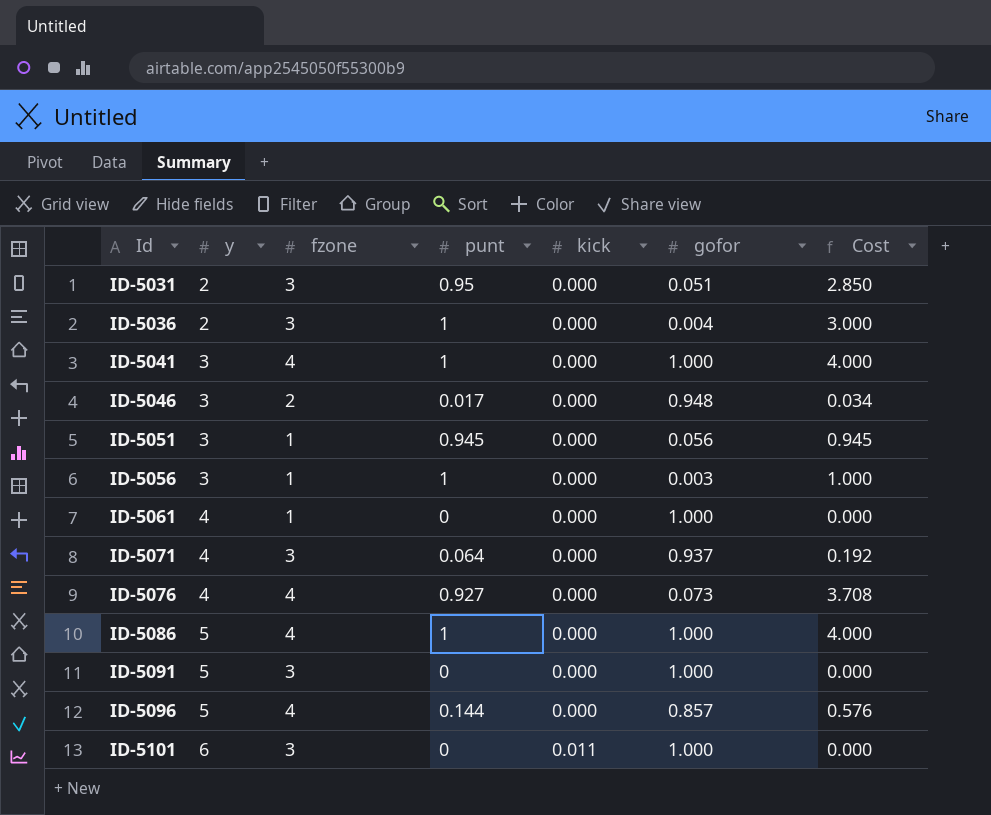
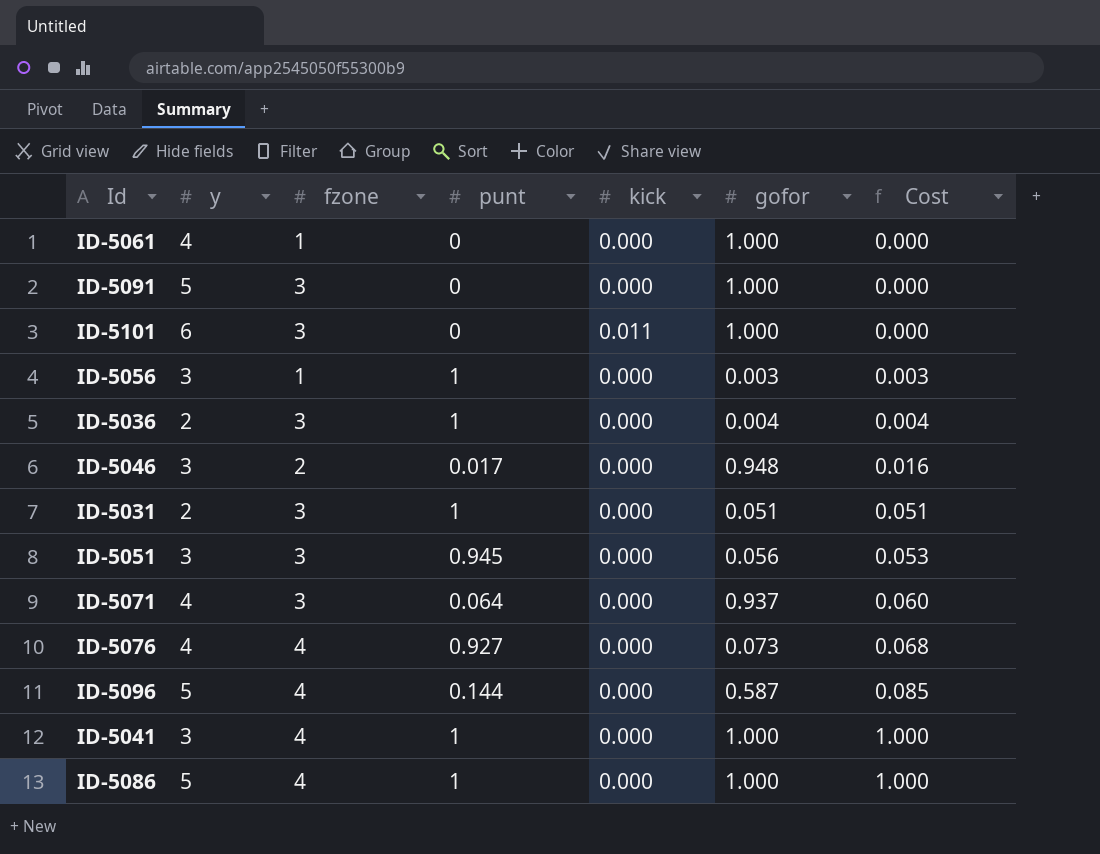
row order: Id ascending -> Cost ascending
column Cost | formula: [fzone] * [punt] -> [punt] * [gofor]
ID-5031 | punt: 0.95 -> 1
ID-5051 | fzone: 1 -> 3
ID-5096 | gofor: 0.857 -> 0.587

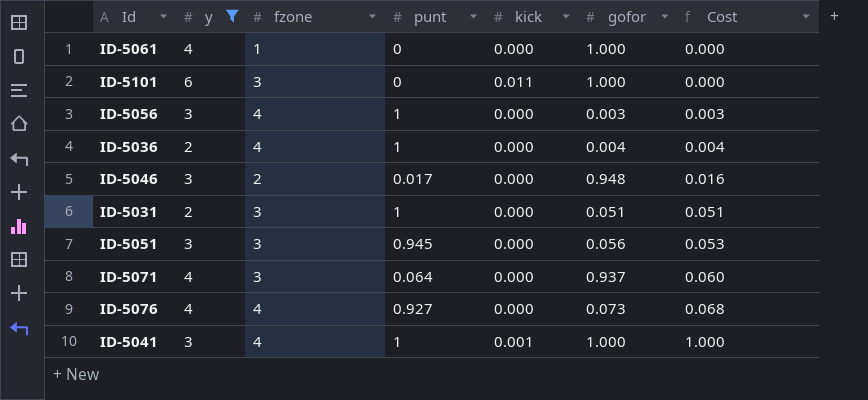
filter: none -> y != 5
ID-5056 | fzone: 1 -> 4
ID-5036 | fzone: 3 -> 4
ID-5041 | kick: 0.000 -> 0.001

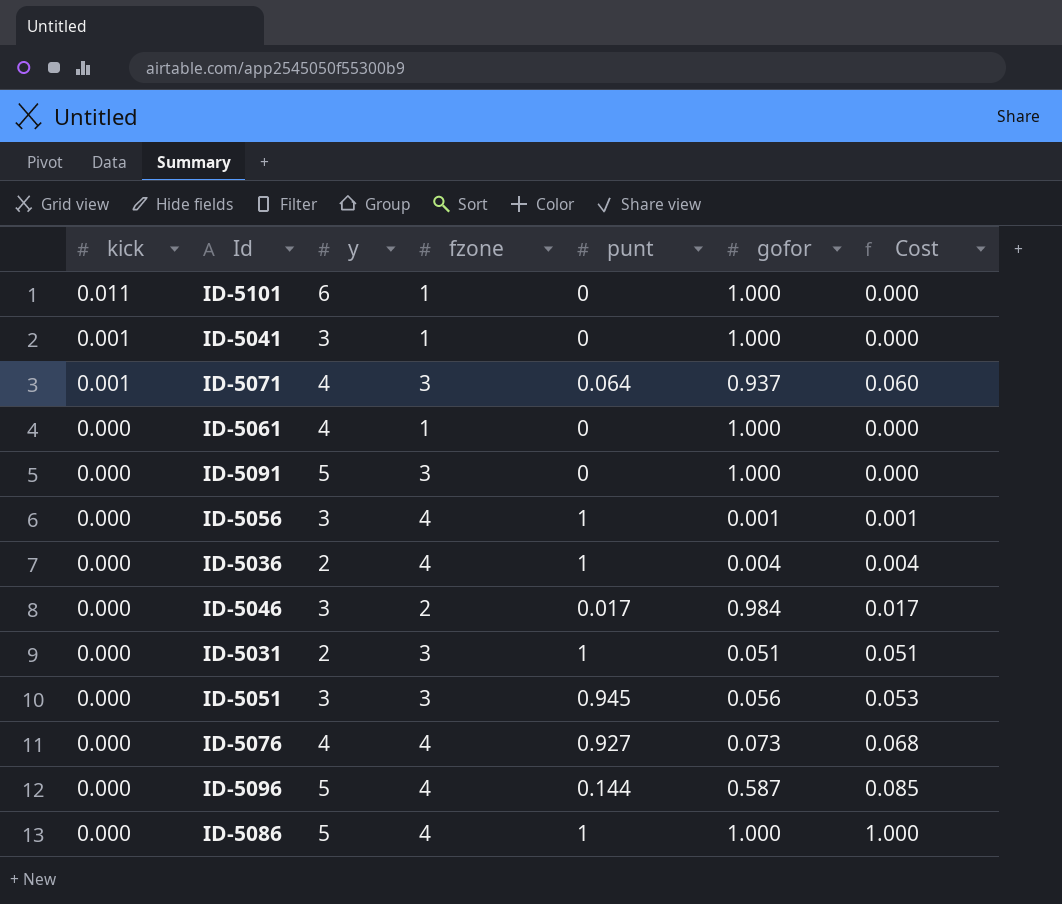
filter: y != 5 -> none
row order: Cost ascending -> kick descending
column kick | position: 5 -> 1
ID-5101 | fzone: 3 -> 1
ID-5041 | fzone: 4 -> 1
ID-5041 | punt: 1 -> 0
ID-5041 | Cost: 1.000 -> 0.000
ID-5071 | kick: 0.000 -> 0.001
ID-5056 | gofor: 0.003 -> 0.001
ID-5056 | Cost: 0.003 -> 0.001
ID-5046 | gofor: 0.948 -> 0.984
ID-5046 | Cost: 0.016 -> 0.017

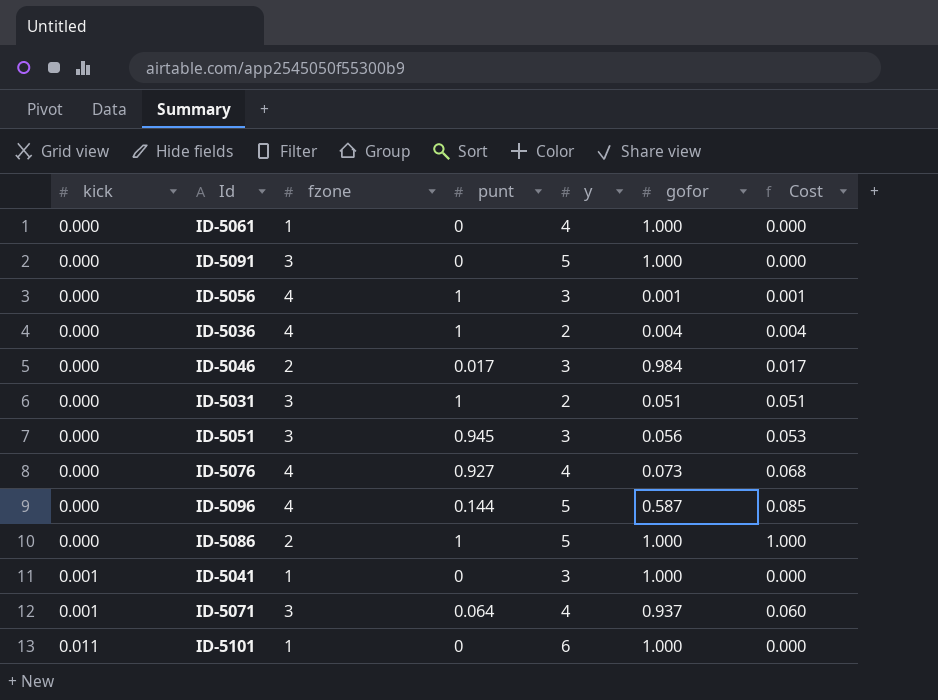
row order: kick descending -> kick ascending
column y | position: 3 -> 5
ID-5086 | fzone: 4 -> 2

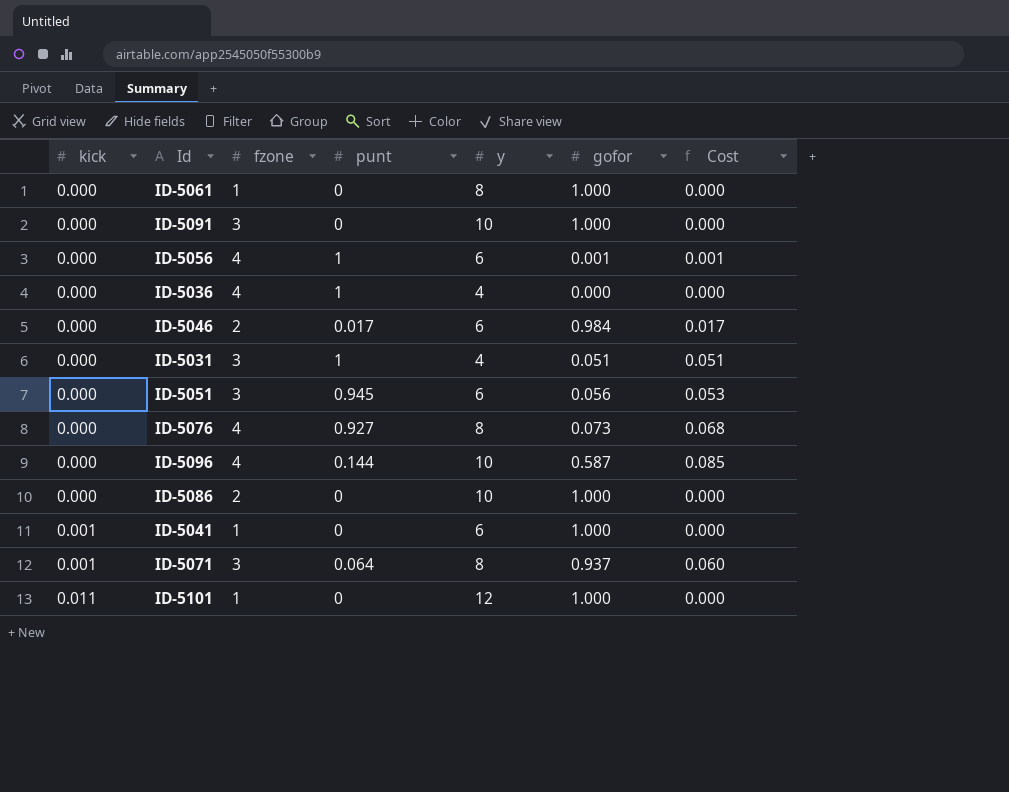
ID-5061 | y: 4 -> 8
ID-5091 | y: 5 -> 10
ID-5056 | y: 3 -> 6
ID-5036 | y: 2 -> 4
ID-5036 | gofor: 0.004 -> 0.000
ID-5036 | Cost: 0.004 -> 0.000
ID-5046 | y: 3 -> 6
ID-5031 | y: 2 -> 4
ID-5051 | y: 3 -> 6
ID-5076 | y: 4 -> 8
ID-5096 | y: 5 -> 10
ID-5086 | punt: 1 -> 0
ID-5086 | y: 5 -> 10
ID-5086 | Cost: 1.000 -> 0.000
ID-5041 | y: 3 -> 6
ID-5071 | y: 4 -> 8
ID-5101 | y: 6 -> 12

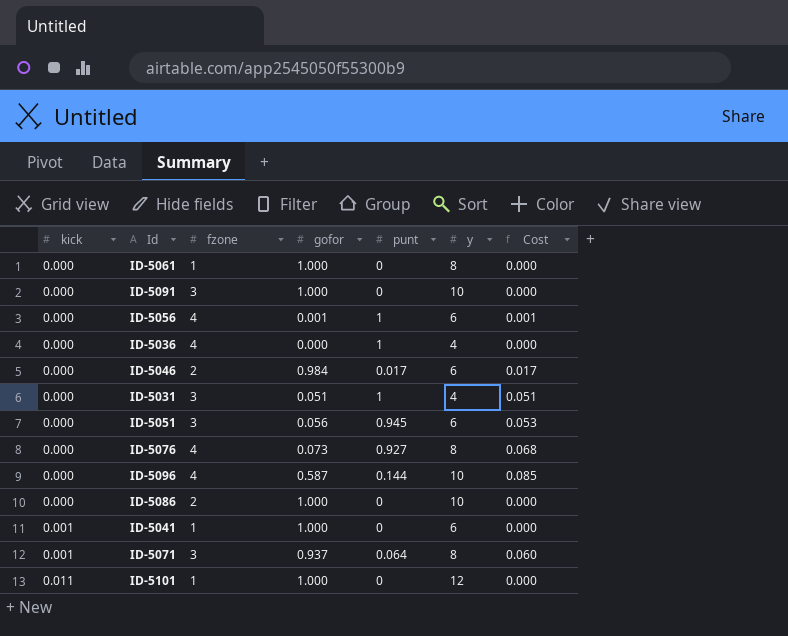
column gofor | position: 6 -> 4

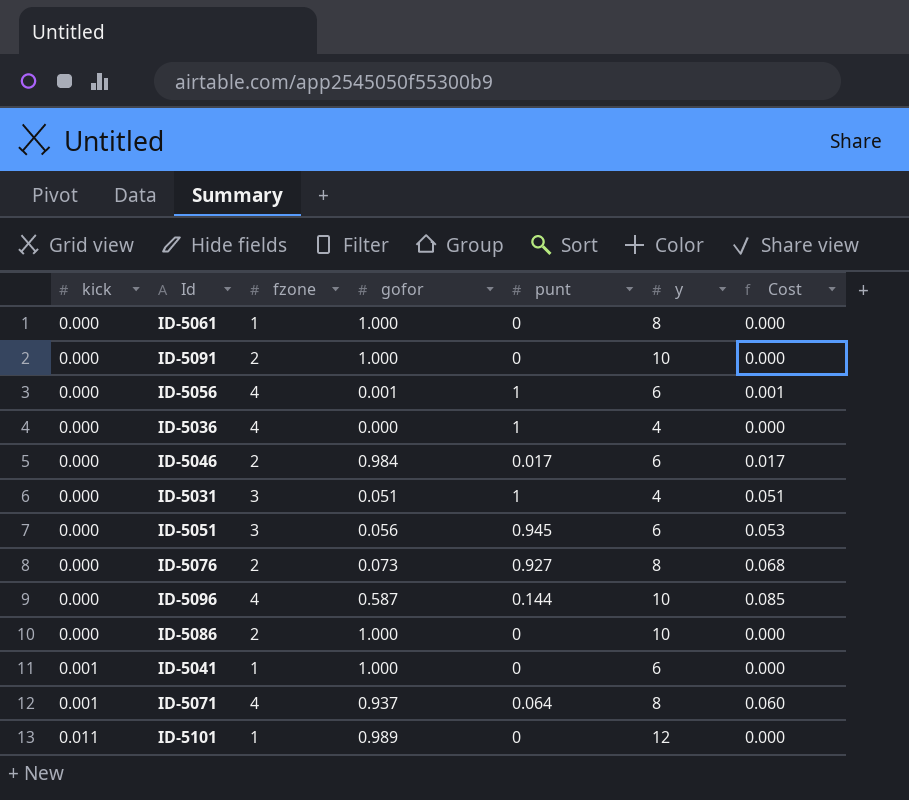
ID-5091 | fzone: 3 -> 2
ID-5076 | fzone: 4 -> 2
ID-5071 | fzone: 3 -> 4
ID-5101 | gofor: 1.000 -> 0.989

